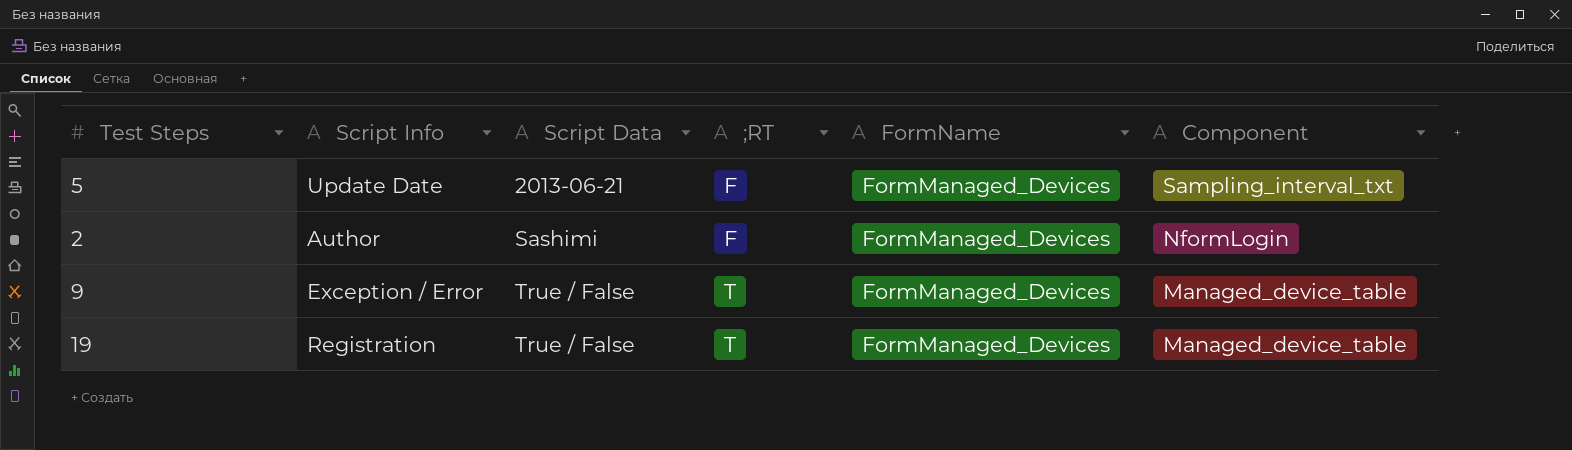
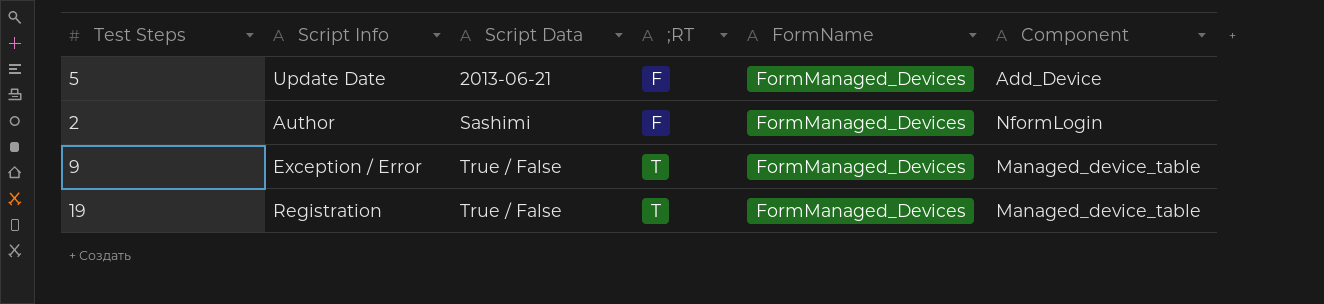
5 | Component: Sampling_interval_txt -> Add_Device

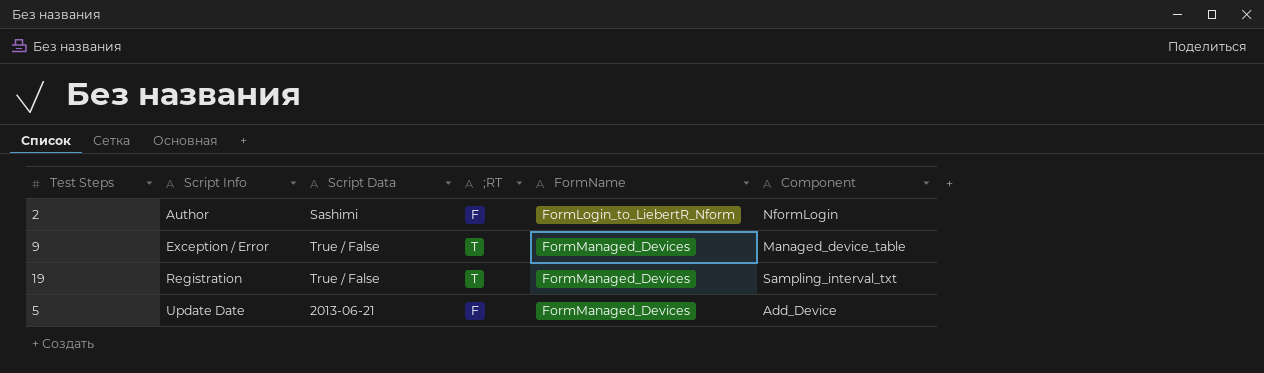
row order: Script Data ascending -> Script Info ascending
2 | FormName: FormManaged_Devices -> FormLogin_to_LiebertR_Nform
19 | Component: Managed_device_table -> Sampling_interval_txt

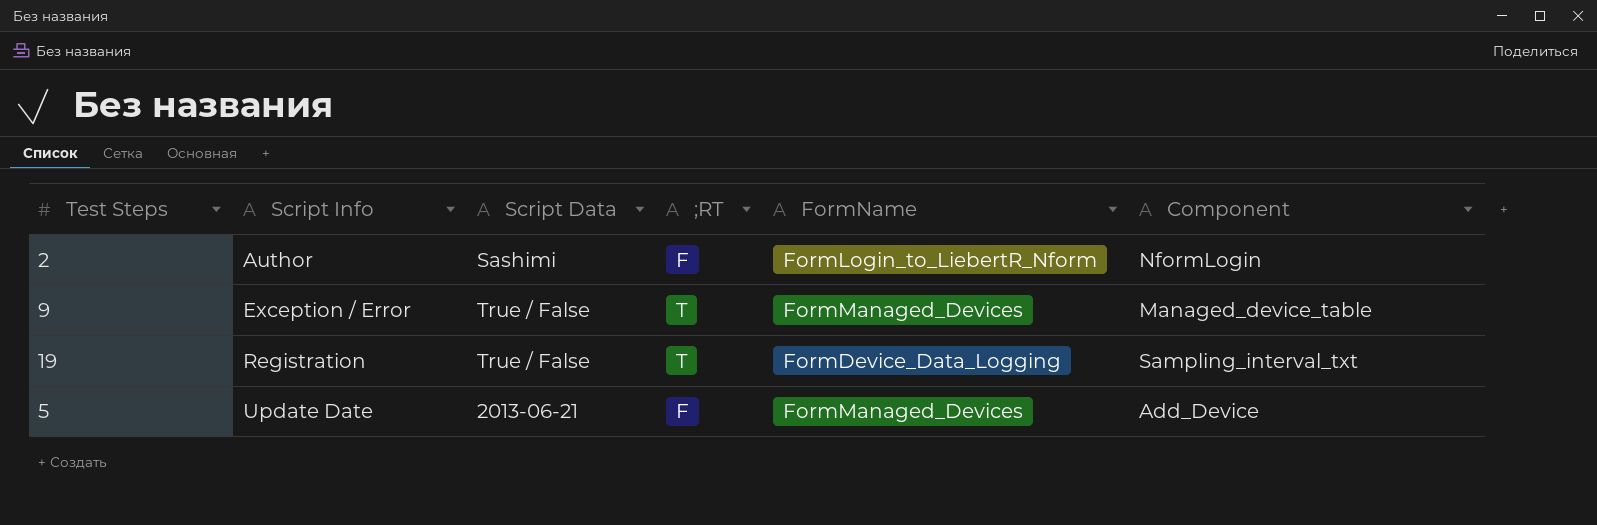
19 | FormName: FormManaged_Devices -> FormDevice_Data_Logging

